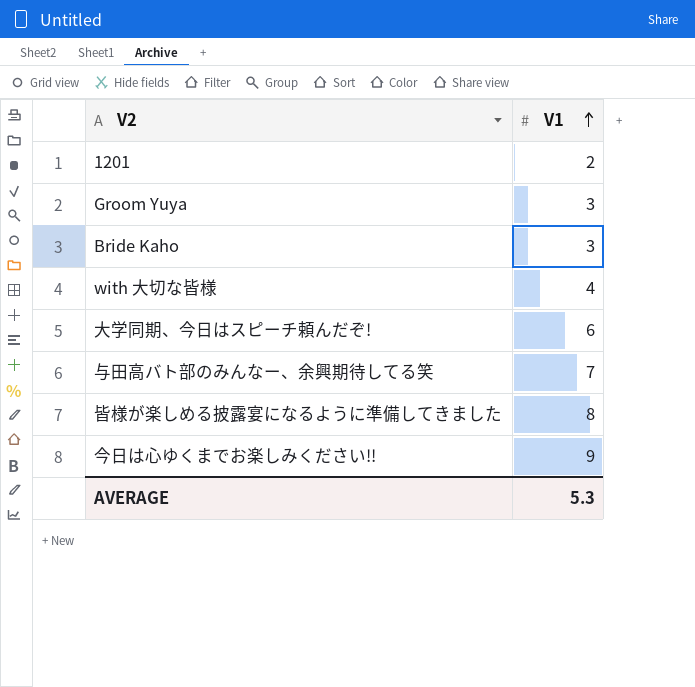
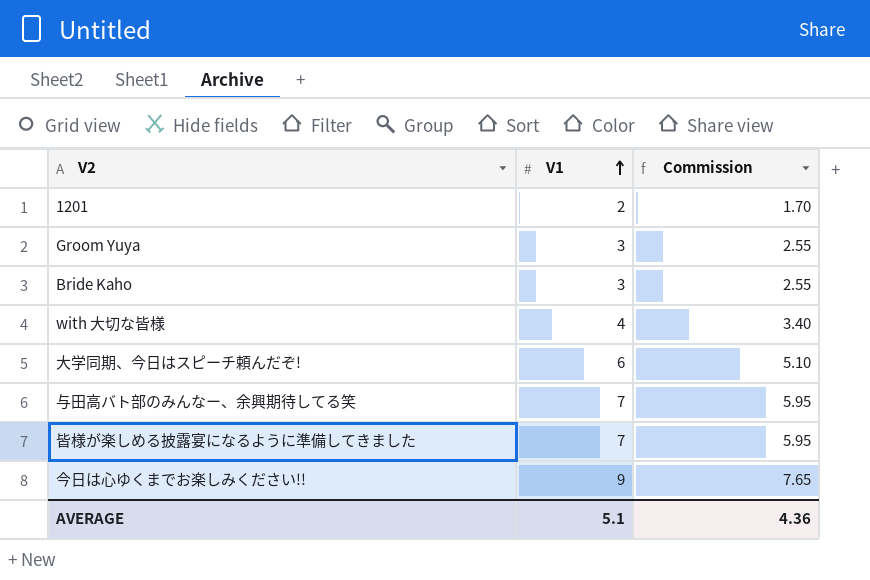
column Commission | formula: none -> [V1] * 0.85
皆様が楽しめる披露宴になるように準備してきました | V1: 8 -> 7
AVERAGE | V1: 5.3 -> 5.1

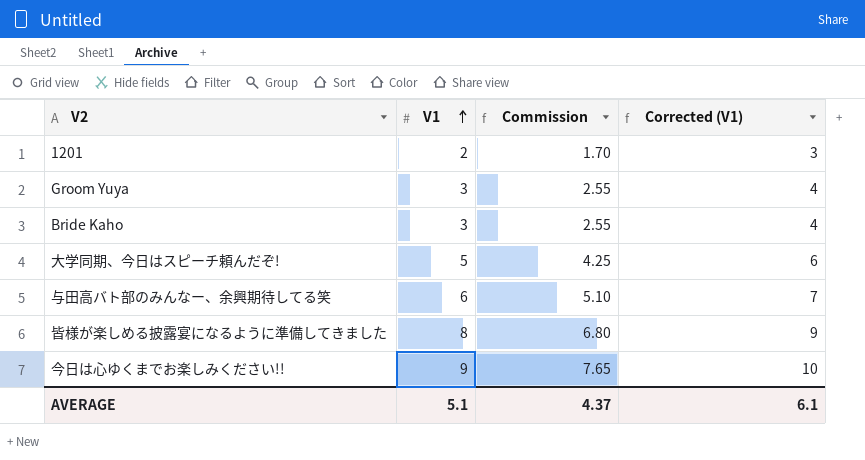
column Corrected (V1) | formula: none -> [V1] + 1
row with 大切な皆様: 4 | 3.40 -> none
大学同期、今日はスピーチ頼んだぞ! | V1: 6 -> 5
大学同期、今日はスピーチ頼んだぞ! | Commission: 5.10 -> 4.25
与田高バト部のみんなー、余興期待してる笑 | V1: 7 -> 6
与田高バト部のみんなー、余興期待してる笑 | Commission: 5.95 -> 5.10
皆様が楽しめる披露宴になるように準備してきました | V1: 7 -> 8
皆様が楽しめる披露宴になるように準備してきました | Commission: 5.95 -> 6.80
AVERAGE | Commission: 4.36 -> 4.37

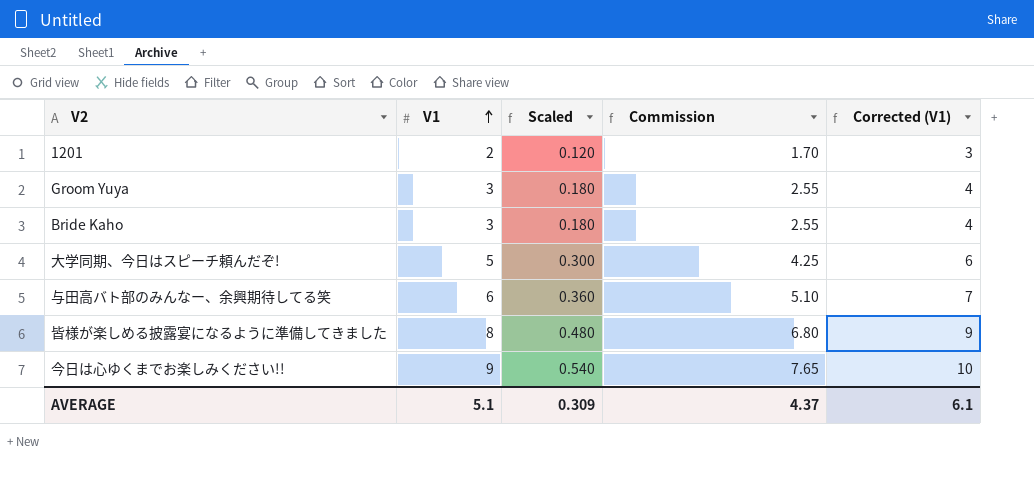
column Scaled | formula: none -> [V1] * 0.06

